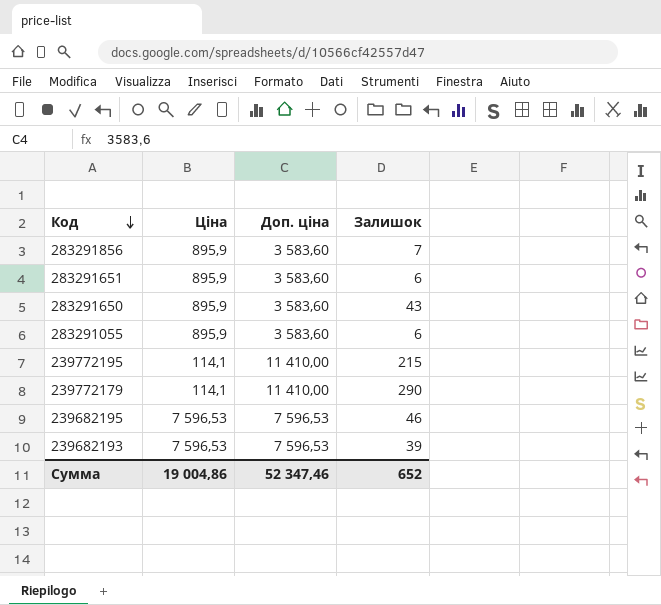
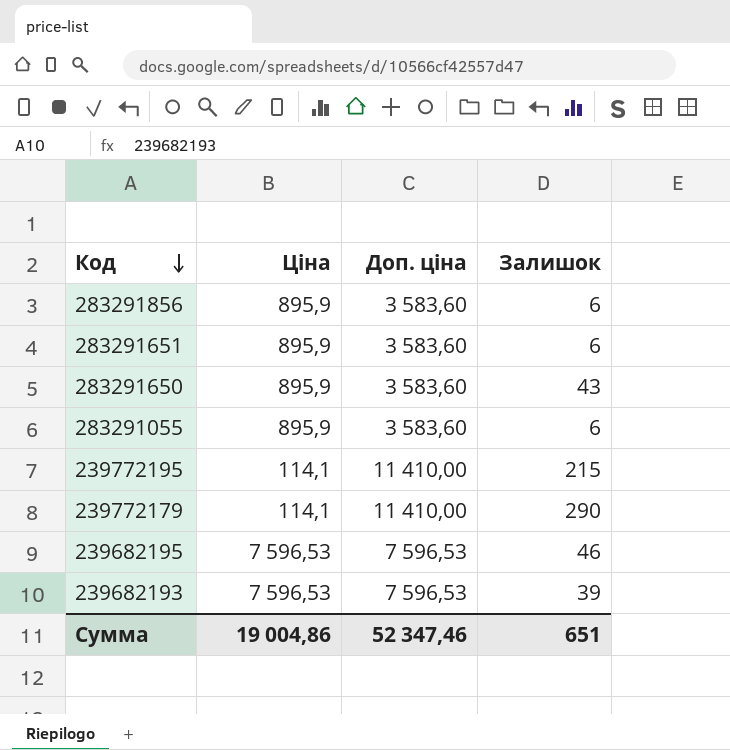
283291856 | Залишок: 7 -> 6
Сумма | Залишок: 652 -> 651

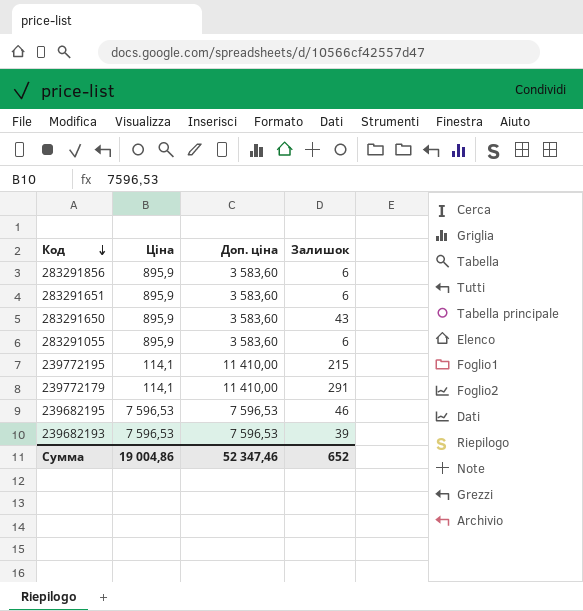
239772179 | Залишок: 290 -> 291
Сумма | Залишок: 651 -> 652

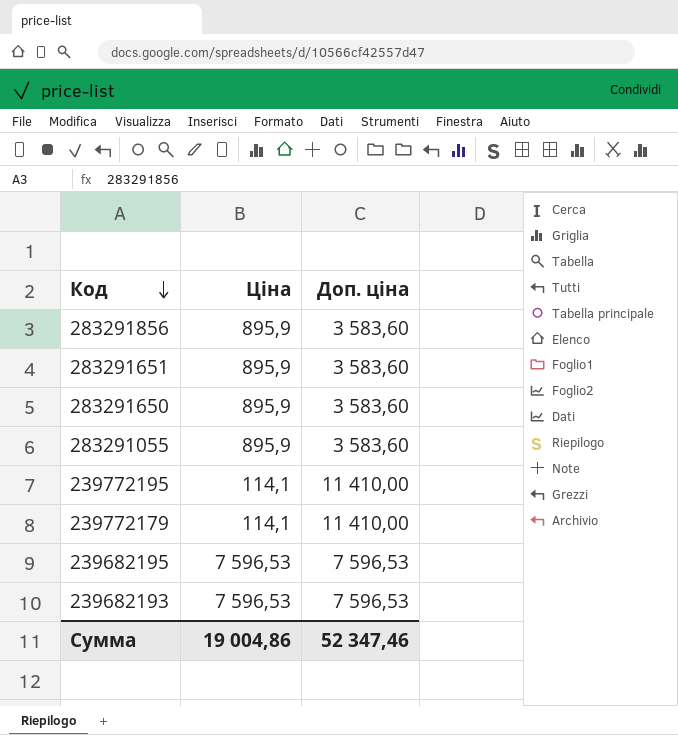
column Залишок | position: 4 -> none

